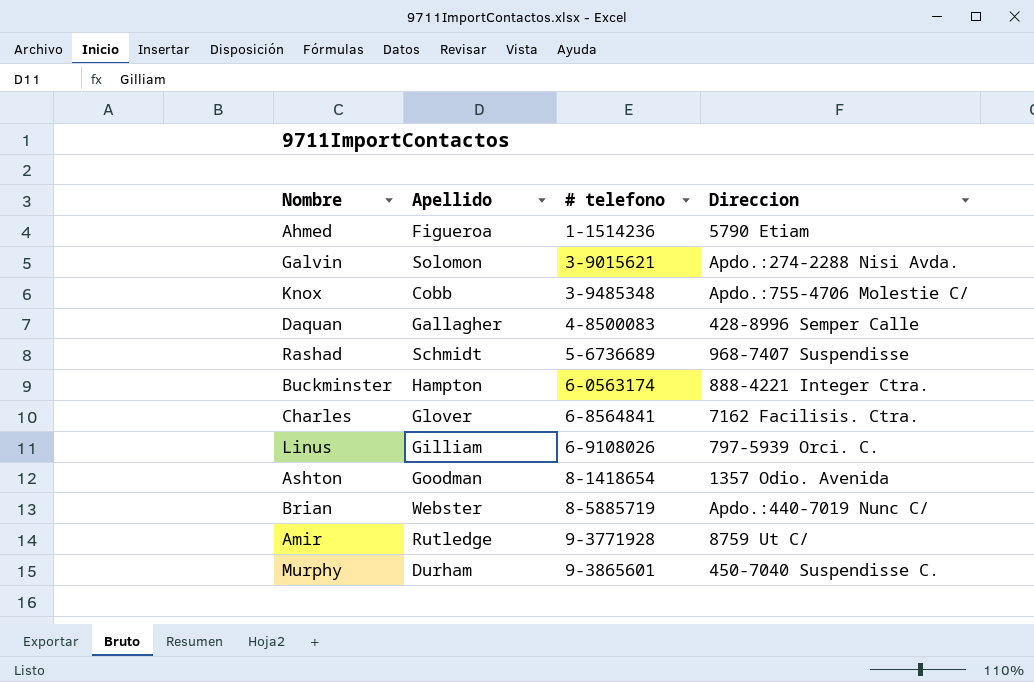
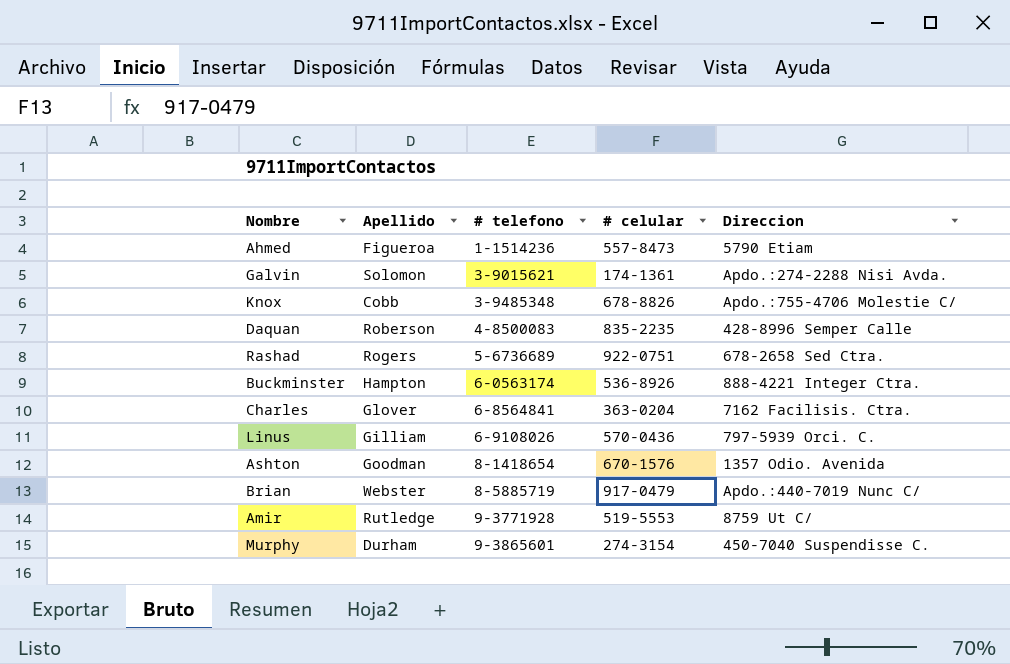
column # celular | position: none -> 4
Daquan | Apellido: Gallagher -> Roberson
Rashad | Apellido: Schmidt -> Rogers
Rashad | Direccion: 968-7407 Suspendisse -> 678-2658 Sed Ctra.

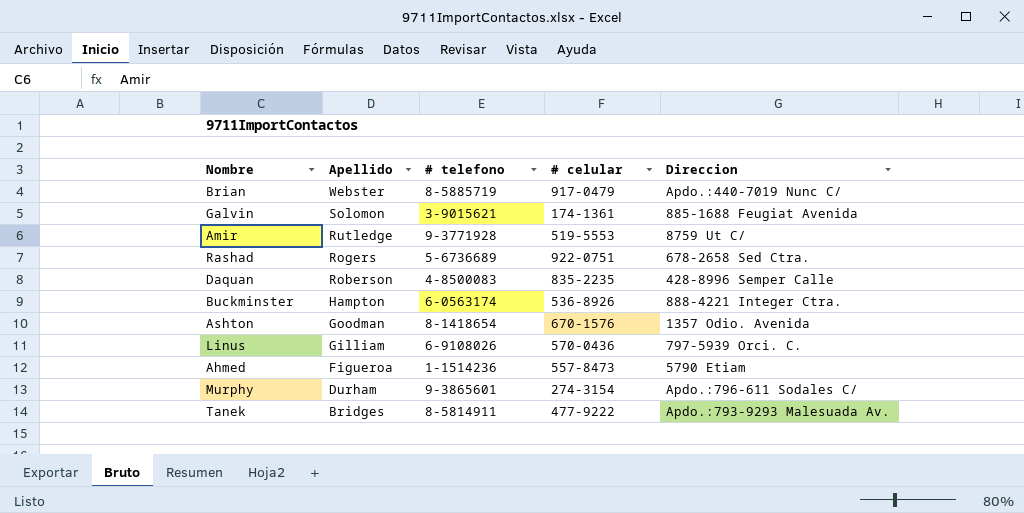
row order: # telefono ascending -> Apellido descending
row Knox: Cobb | 3-9485348 | 678-8826 | Apdo.:755-4706 Molestie C/ -> none
row Charles: Glover | 6-8564841 | 363-0204 | 7162 Facilisis. Ctra. -> none
Galvin | Direccion: Apdo.:274-2288 Nisi Avda. -> 885-1688 Feugiat Avenida
Murphy | Direccion: 450-7040 Suspendisse C. -> Apdo.:796-611 Sodales C/
row Tanek: none -> Bridges | 8-5814911 | 477-9222 | Apdo.:793-9293 Malesuada Av.

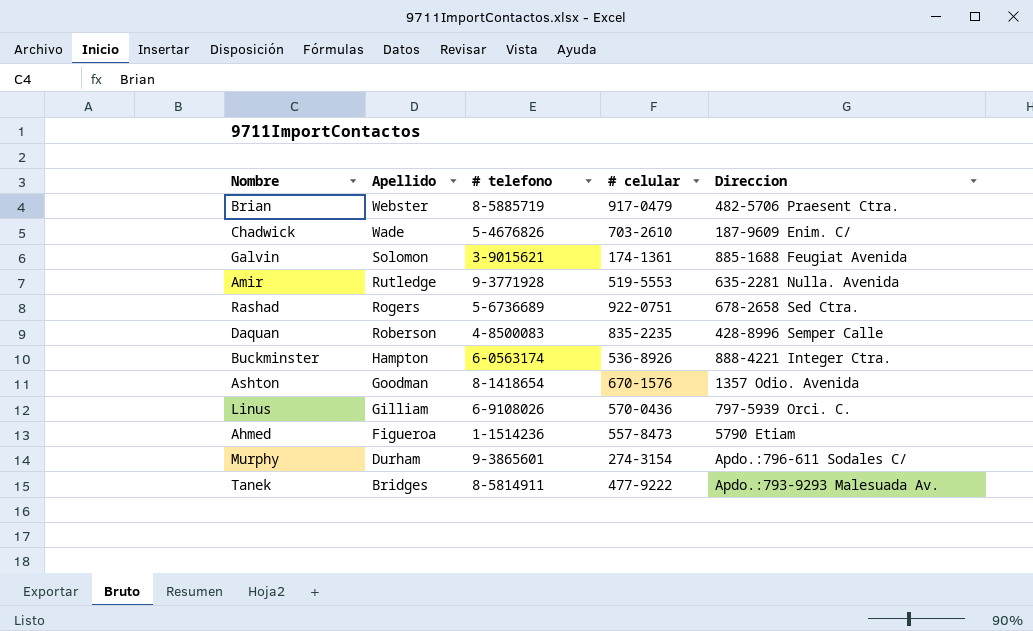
Brian | Direccion: Apdo.:440-7019 Nunc C/ -> 482-5706 Praesent Ctra.
row Chadwick: none -> Wade | 5-4676826 | 703-2610 | 187-9609 Enim. C/
Amir | Direccion: 8759 Ut C/ -> 635-2281 Nulla. Avenida

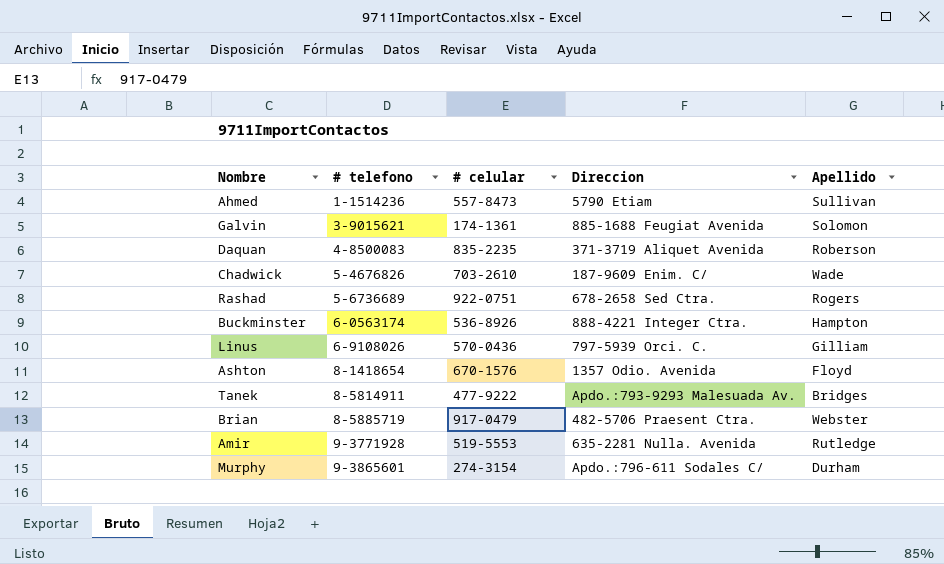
row order: Apellido descending -> # telefono ascending
column Apellido | position: 2 -> 5
Ahmed | Apellido: Figueroa -> Sullivan
Daquan | Direccion: 428-8996 Semper Calle -> 371-3719 Aliquet Avenida
Ashton | Apellido: Goodman -> Floyd

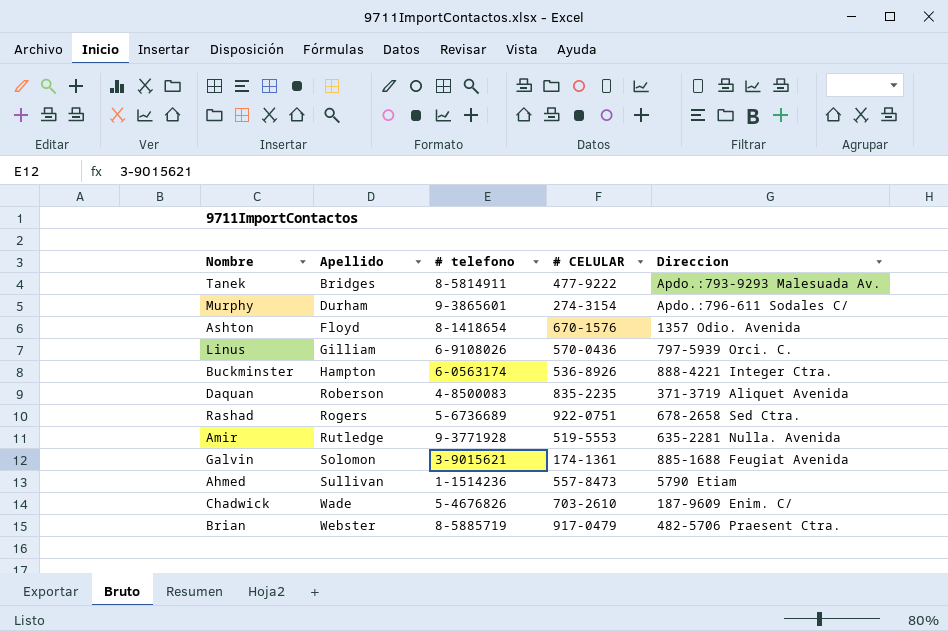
row order: # telefono ascending -> Apellido ascending
column Apellido | position: 5 -> 2
column name: # celular -> # CELULAR

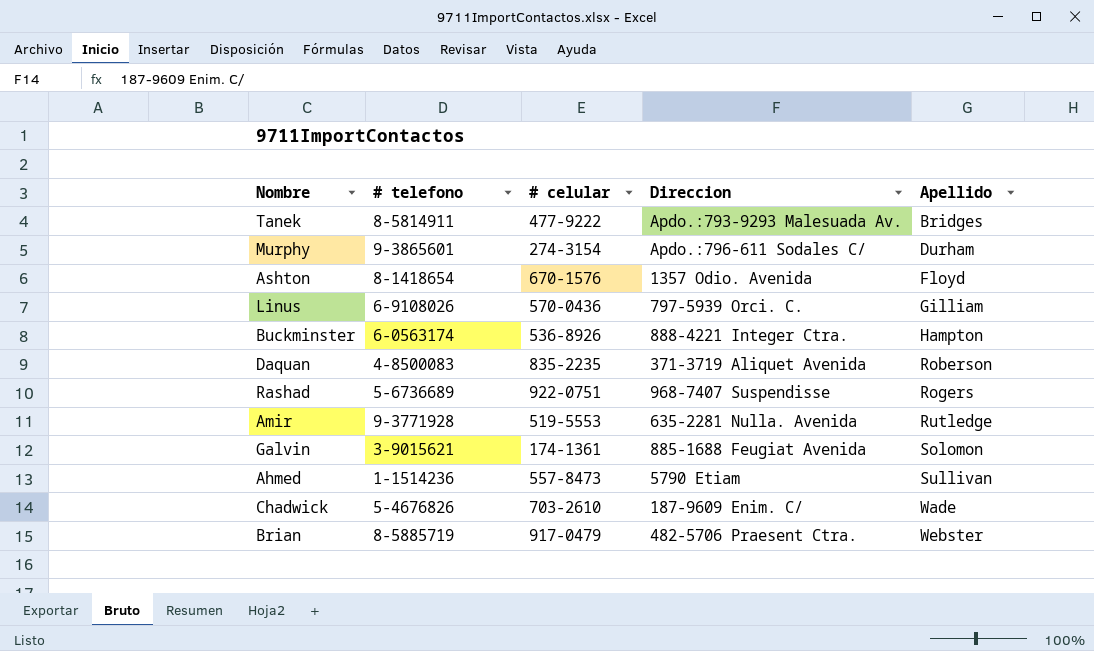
column name: # CELULAR -> # celular
column Apellido | position: 2 -> 5
Rashad | Direccion: 678-2658 Sed Ctra. -> 968-7407 Suspendisse

